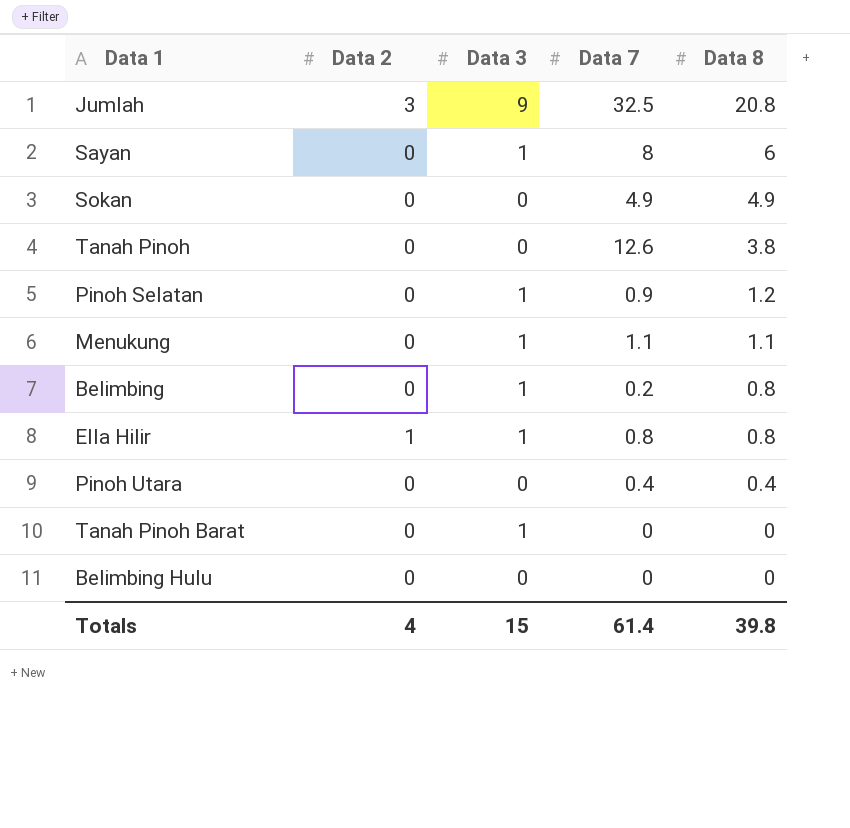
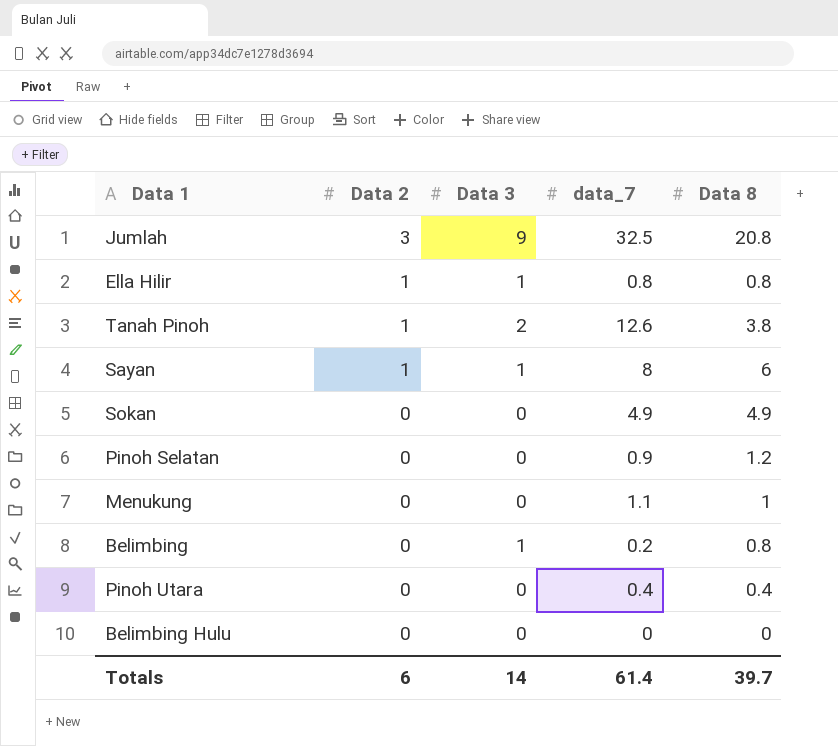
row order: Data 8 descending -> Data 2 descending
column name: Data 7 -> data_7
row Tanah Pinoh Barat: 0 | 1 | 0 | 0 -> none
Tanah Pinoh | Data 2: 0 -> 1
Tanah Pinoh | Data 3: 0 -> 2
Sayan | Data 2: 0 -> 1
Pinoh Selatan | Data 3: 1 -> 0
Menukung | Data 3: 1 -> 0
Menukung | Data 8: 1.1 -> 1
Totals | Data 2: 4 -> 6
Totals | Data 3: 15 -> 14
Totals | Data 8: 39.8 -> 39.7

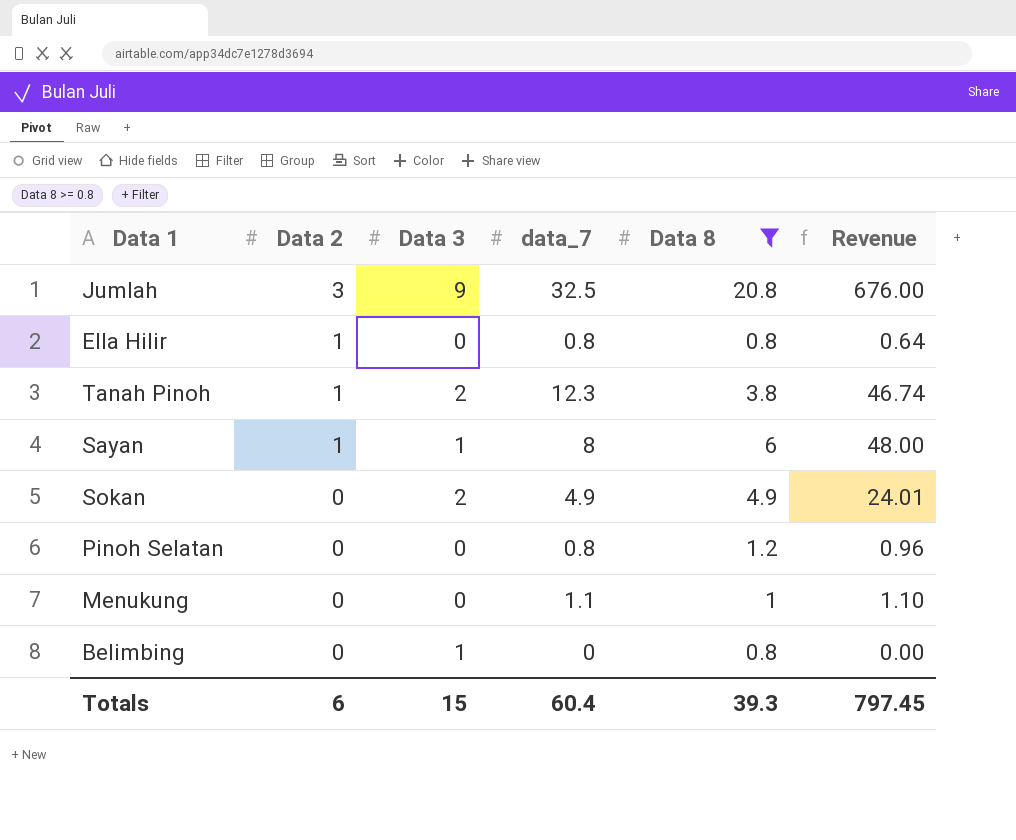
filter: none -> Data 8 >= 0.8
column Revenue | formula: none -> [data_7] * [Data 8]
Ella Hilir | Data 3: 1 -> 0
Tanah Pinoh | data_7: 12.6 -> 12.3
Sokan | Data 3: 0 -> 2
Pinoh Selatan | data_7: 0.9 -> 0.8
Belimbing | data_7: 0.2 -> 0
Totals | Data 3: 14 -> 15
Totals | data_7: 61.4 -> 60.4
Totals | Data 8: 39.7 -> 39.3

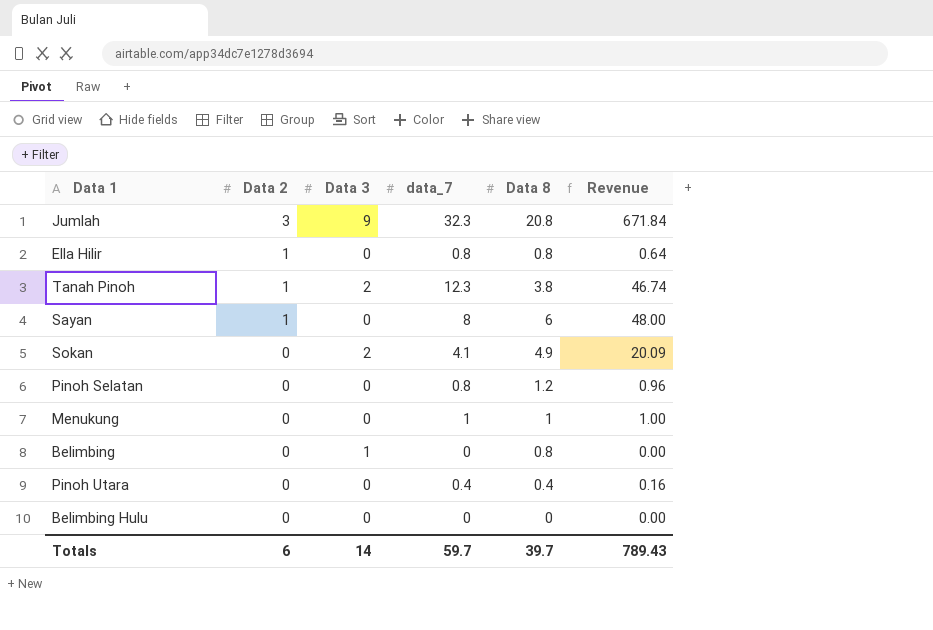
filter: Data 8 >= 0.8 -> none
Jumlah | data_7: 32.5 -> 32.3
Jumlah | Revenue: 676.00 -> 671.84
Sayan | Data 3: 1 -> 0
Sokan | data_7: 4.9 -> 4.1
Sokan | Revenue: 24.01 -> 20.09
Menukung | data_7: 1.1 -> 1
Menukung | Revenue: 1.10 -> 1.00
Totals | Data 3: 15 -> 14
Totals | data_7: 60.4 -> 59.7
Totals | Data 8: 39.3 -> 39.7
Totals | Revenue: 797.45 -> 789.43

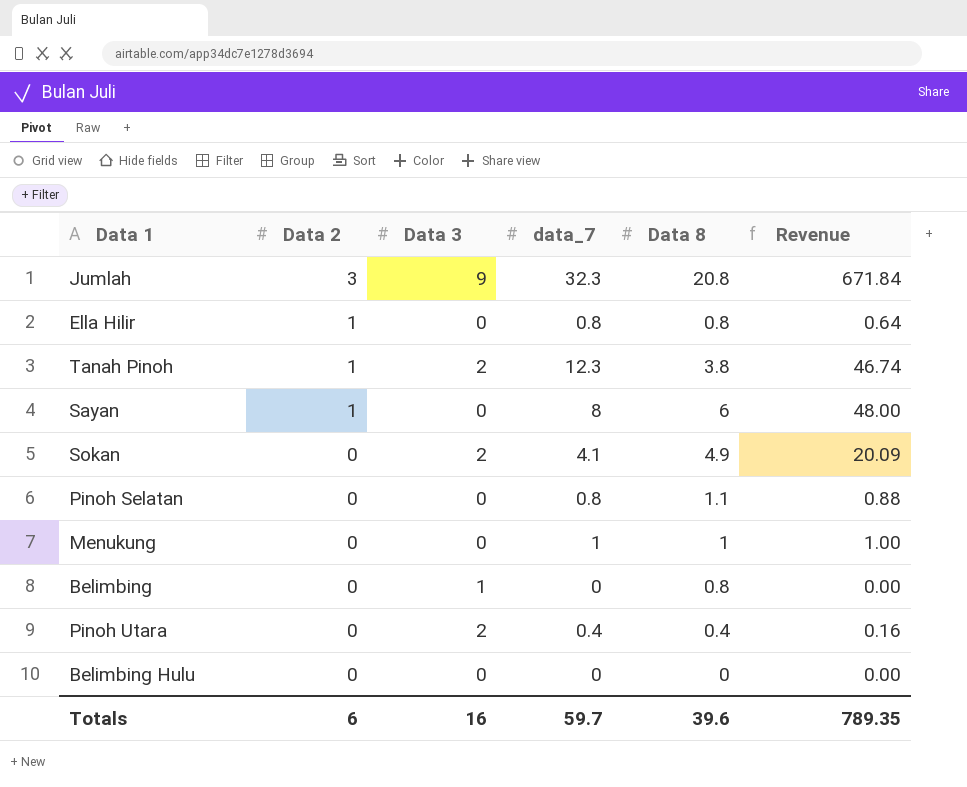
Pinoh Selatan | Data 8: 1.2 -> 1.1
Pinoh Selatan | Revenue: 0.96 -> 0.88
Pinoh Utara | Data 3: 0 -> 2
Totals | Data 3: 14 -> 16
Totals | Data 8: 39.7 -> 39.6
Totals | Revenue: 789.43 -> 789.35

